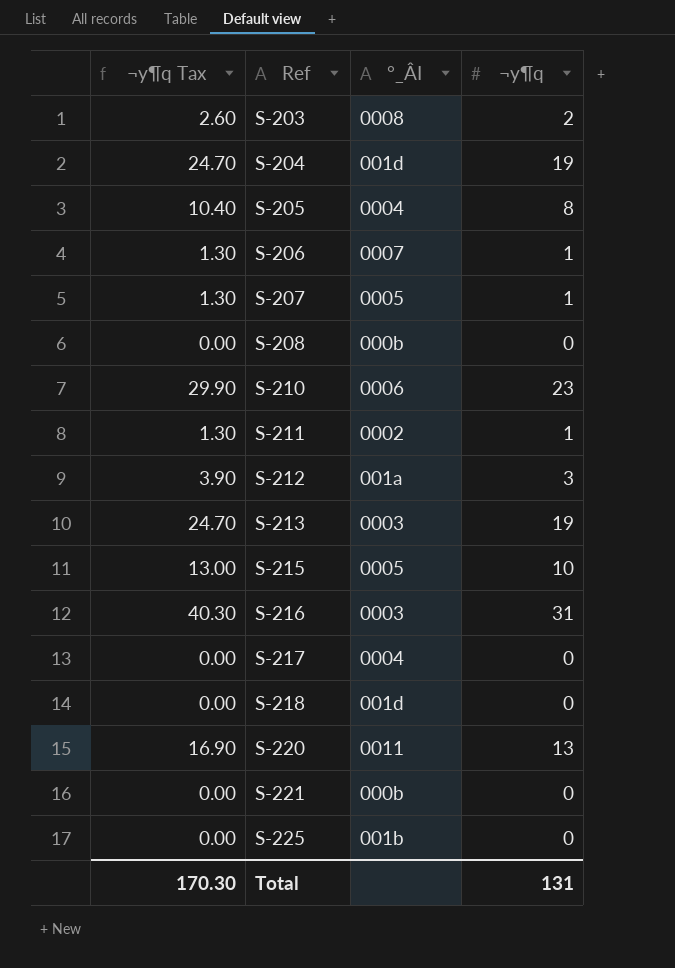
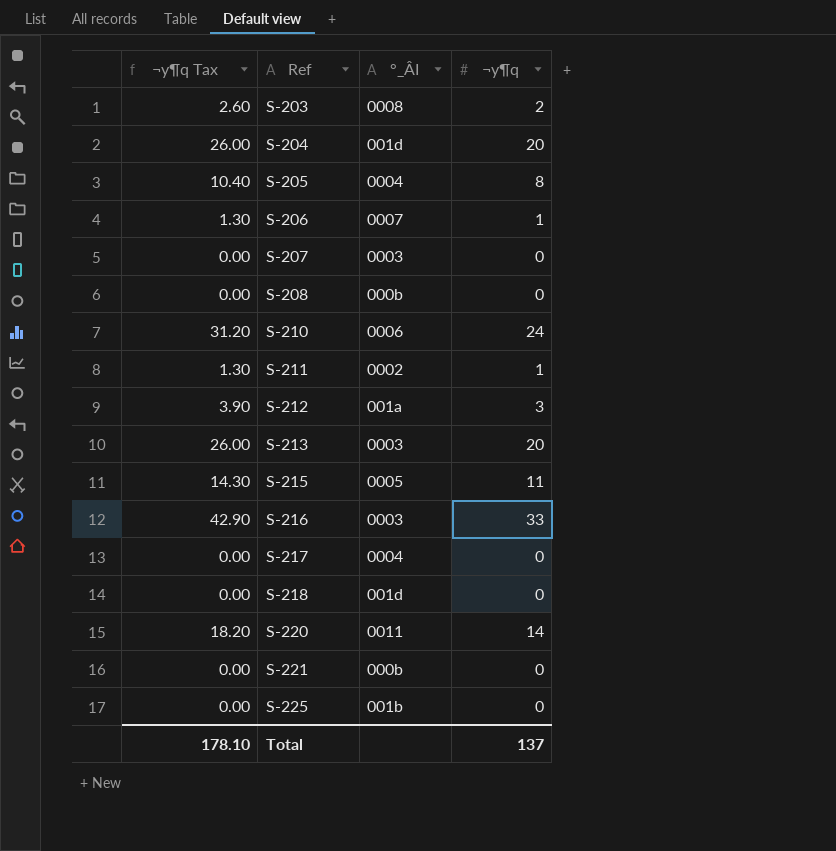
S-204 | ¬y¶q Tax: 24.70 -> 26.00
S-204 | ¬y¶q: 19 -> 20
S-207 | ¬y¶q Tax: 1.30 -> 0.00
S-207 | °_ÂI: 0005 -> 0003
S-207 | ¬y¶q: 1 -> 0
S-210 | ¬y¶q Tax: 29.90 -> 31.20
S-210 | ¬y¶q: 23 -> 24
S-213 | ¬y¶q Tax: 24.70 -> 26.00
S-213 | ¬y¶q: 19 -> 20
S-215 | ¬y¶q Tax: 13.00 -> 14.30
S-215 | ¬y¶q: 10 -> 11
S-216 | ¬y¶q Tax: 40.30 -> 42.90
S-216 | ¬y¶q: 31 -> 33
S-220 | ¬y¶q Tax: 16.90 -> 18.20
S-220 | ¬y¶q: 13 -> 14
Total | ¬y¶q Tax: 170.30 -> 178.10
Total | ¬y¶q: 131 -> 137

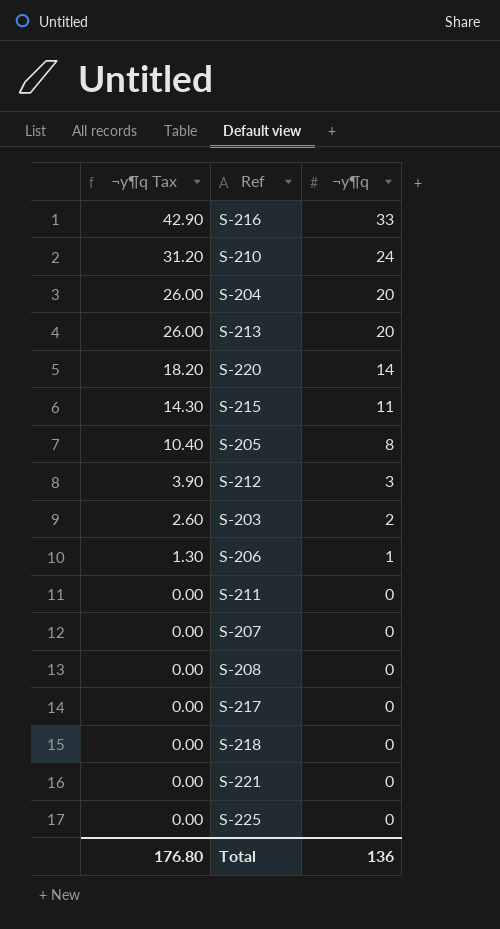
row order: Ref ascending -> ¬y¶q Tax descending
column °_ÂI | position: 3 -> none
S-211 | ¬y¶q Tax: 1.30 -> 0.00
S-211 | ¬y¶q: 1 -> 0
Total | ¬y¶q Tax: 178.10 -> 176.80
Total | ¬y¶q: 137 -> 136

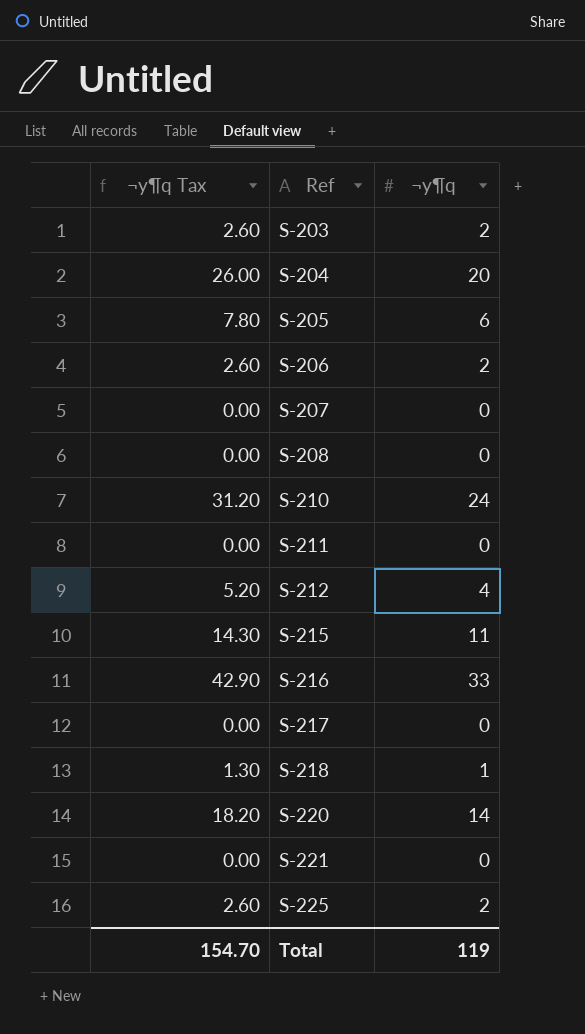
row order: ¬y¶q Tax descending -> Ref ascending
row S-213: 26.00 | 20 -> none
S-205 | ¬y¶q Tax: 10.40 -> 7.80
S-205 | ¬y¶q: 8 -> 6
S-206 | ¬y¶q Tax: 1.30 -> 2.60
S-206 | ¬y¶q: 1 -> 2
S-212 | ¬y¶q Tax: 3.90 -> 5.20
S-212 | ¬y¶q: 3 -> 4
S-218 | ¬y¶q Tax: 0.00 -> 1.30
S-218 | ¬y¶q: 0 -> 1
S-225 | ¬y¶q Tax: 0.00 -> 2.60
S-225 | ¬y¶q: 0 -> 2
Total | ¬y¶q Tax: 176.80 -> 154.70
Total | ¬y¶q: 136 -> 119

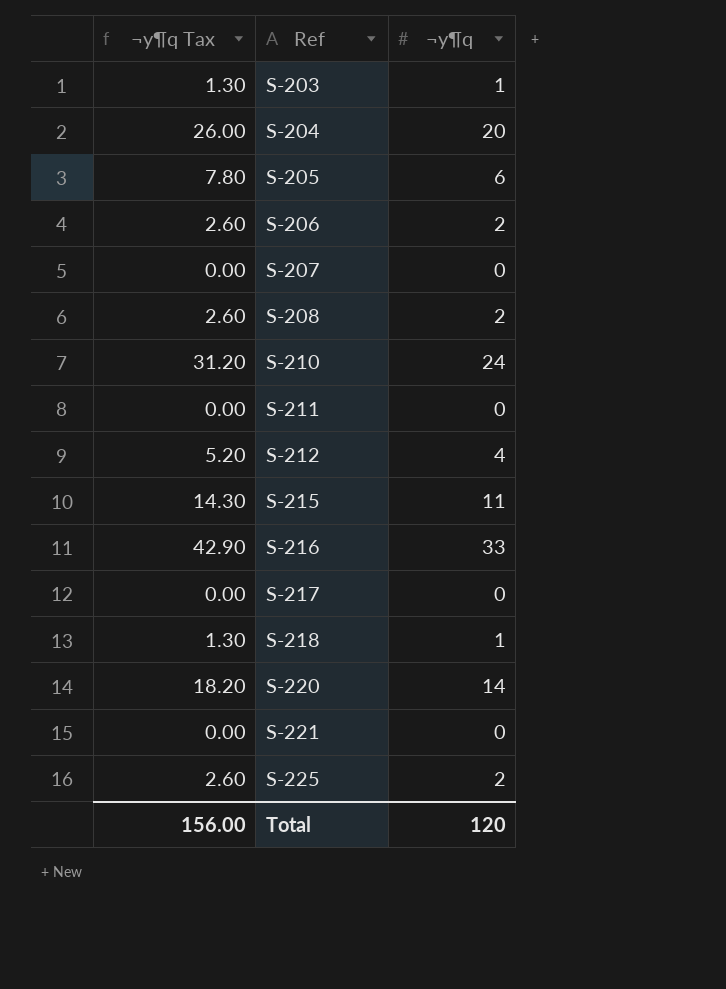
S-203 | ¬y¶q Tax: 2.60 -> 1.30
S-203 | ¬y¶q: 2 -> 1
S-208 | ¬y¶q Tax: 0.00 -> 2.60
S-208 | ¬y¶q: 0 -> 2
Total | ¬y¶q Tax: 154.70 -> 156.00
Total | ¬y¶q: 119 -> 120

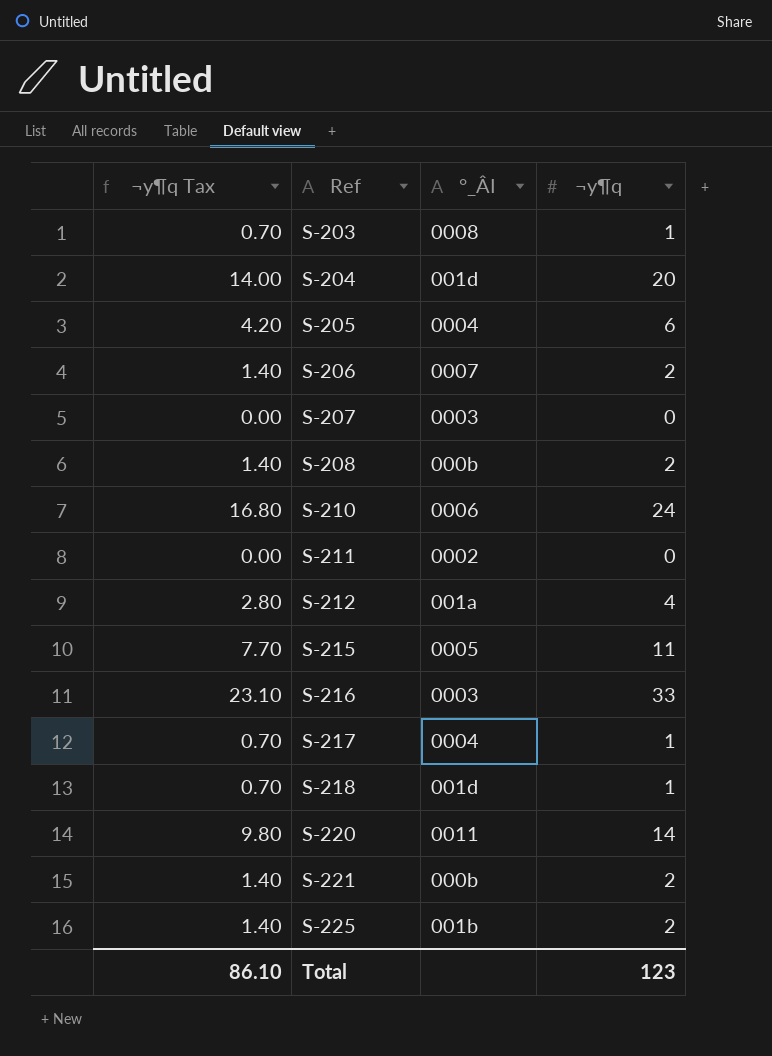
column ¬y¶q Tax | formula: [¬y¶q] * 1.3 -> [¬y¶q] * 0.7
column °_ÂI | position: none -> 3
S-217 | ¬y¶q: 0 -> 1
S-221 | ¬y¶q: 0 -> 2
Total | ¬y¶q Tax: 156.00 -> 86.10
Total | ¬y¶q: 120 -> 123

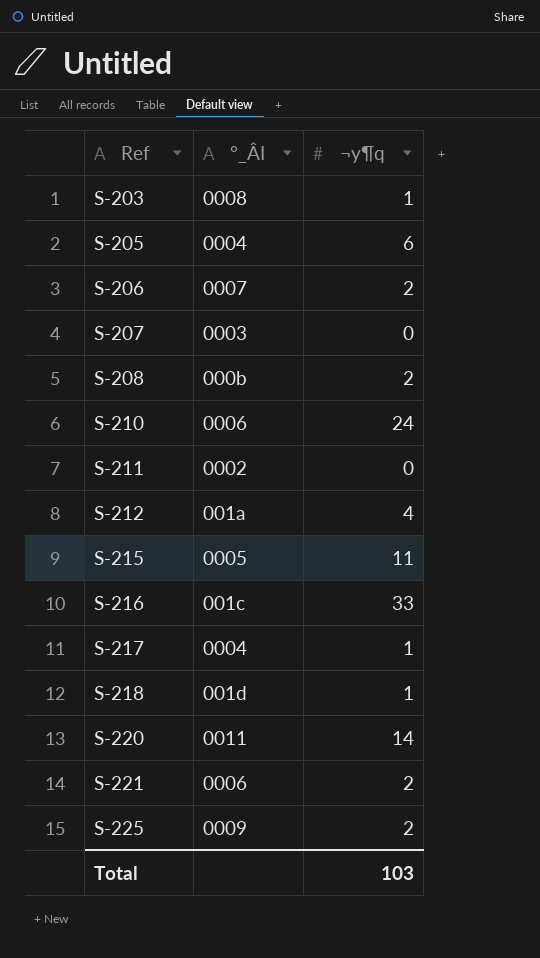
column ¬y¶q Tax | formula: [¬y¶q] * 0.7 -> none
row S-204: 14.00 | 001d | 20 -> none
S-216 | °_ÂI: 0003 -> 001c
S-221 | °_ÂI: 000b -> 0006
S-225 | °_ÂI: 001b -> 0009
Total | ¬y¶q: 123 -> 103

